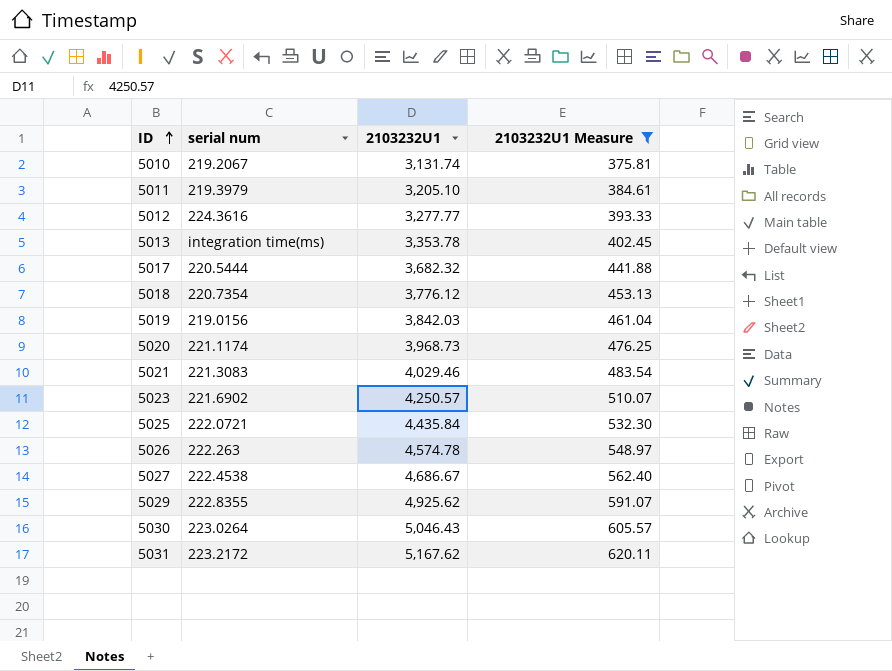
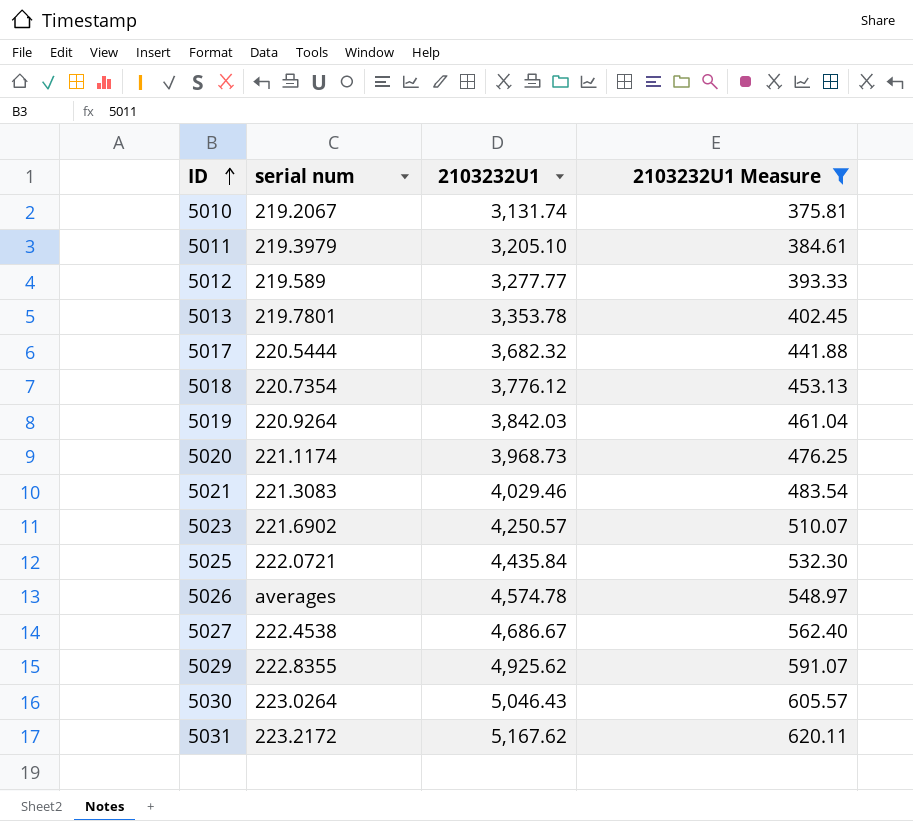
5012 | serial num: 224.3616 -> 219.589
5013 | serial num: integration time(ms) -> 219.7801
5019 | serial num: 219.0156 -> 220.9264
5026 | serial num: 222.263 -> averages

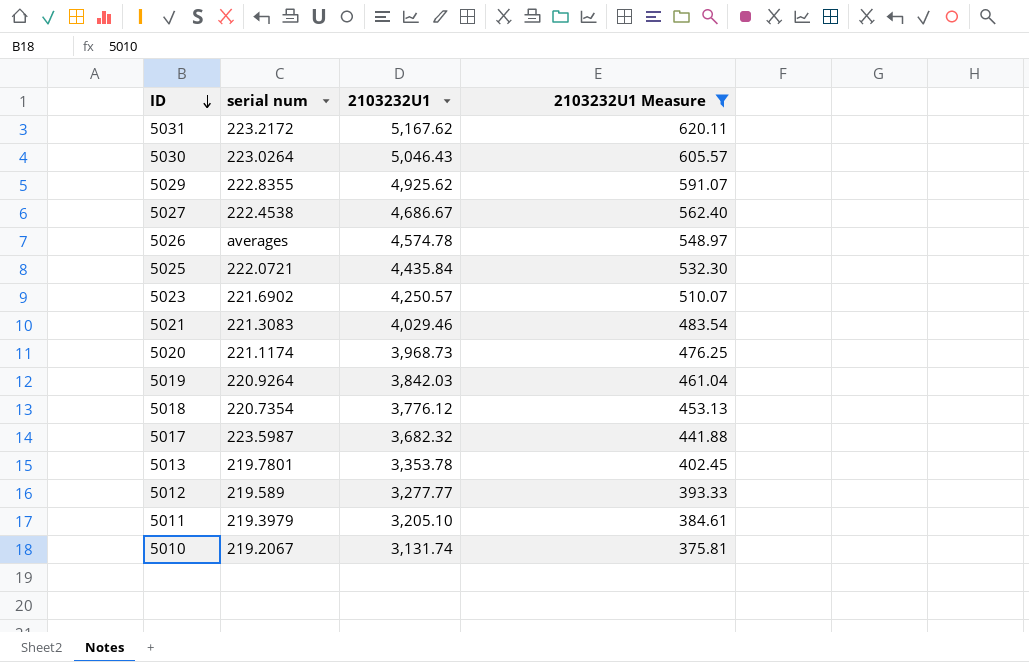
row order: ID ascending -> ID descending
5017 | serial num: 220.5444 -> 223.5987

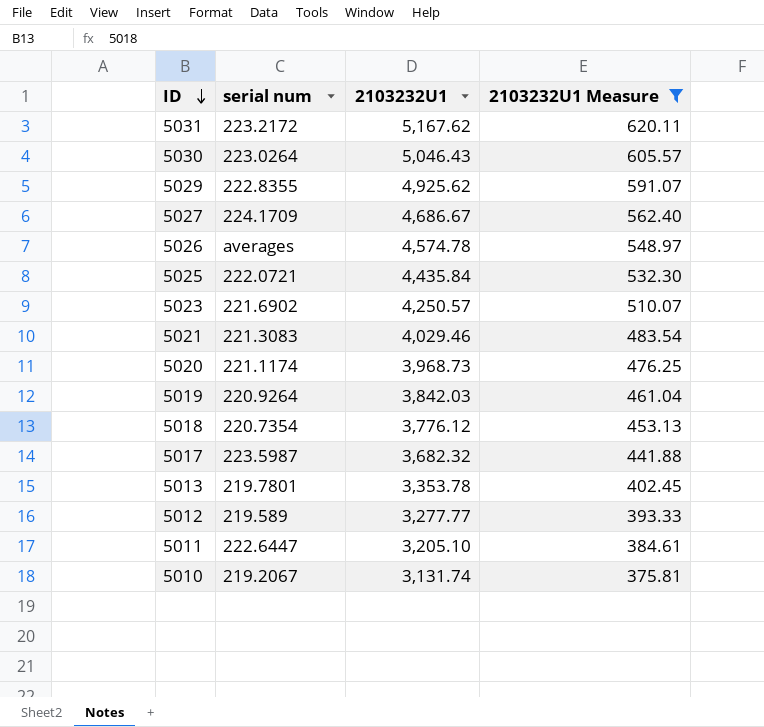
5027 | serial num: 222.4538 -> 224.1709
5011 | serial num: 219.3979 -> 222.6447

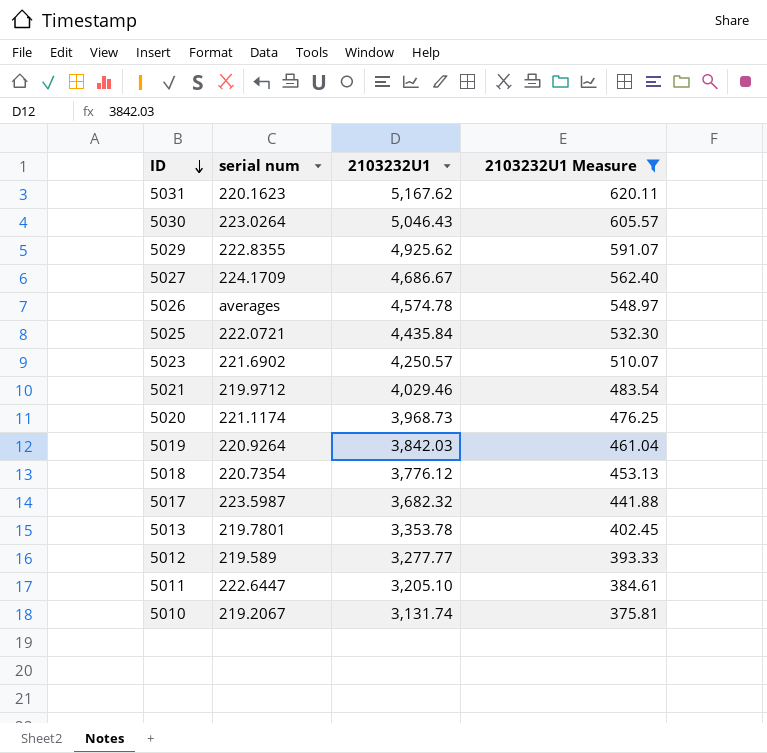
5031 | serial num: 223.2172 -> 220.1623
5021 | serial num: 221.3083 -> 219.9712

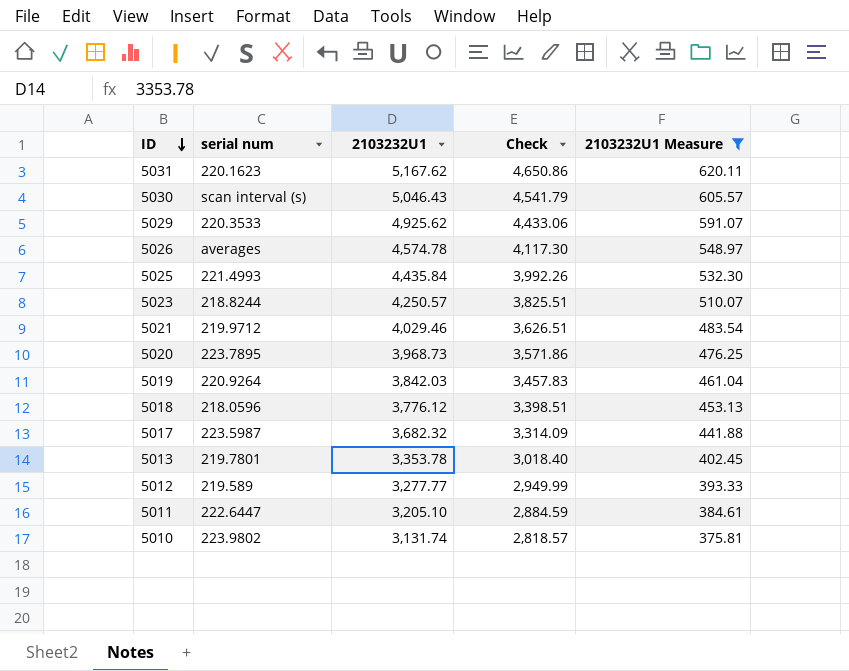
column Check | formula: none -> [2103232U1] * 0.9
row 5027: 224.1709 | 4,686.67 | 562.40 -> none
5030 | serial num: 223.0264 -> scan interval (s)
5029 | serial num: 222.8355 -> 220.3533
5025 | serial num: 222.0721 -> 221.4993
5023 | serial num: 221.6902 -> 218.8244
5020 | serial num: 221.1174 -> 223.7895
5018 | serial num: 220.7354 -> 218.0596
5010 | serial num: 219.2067 -> 223.9802

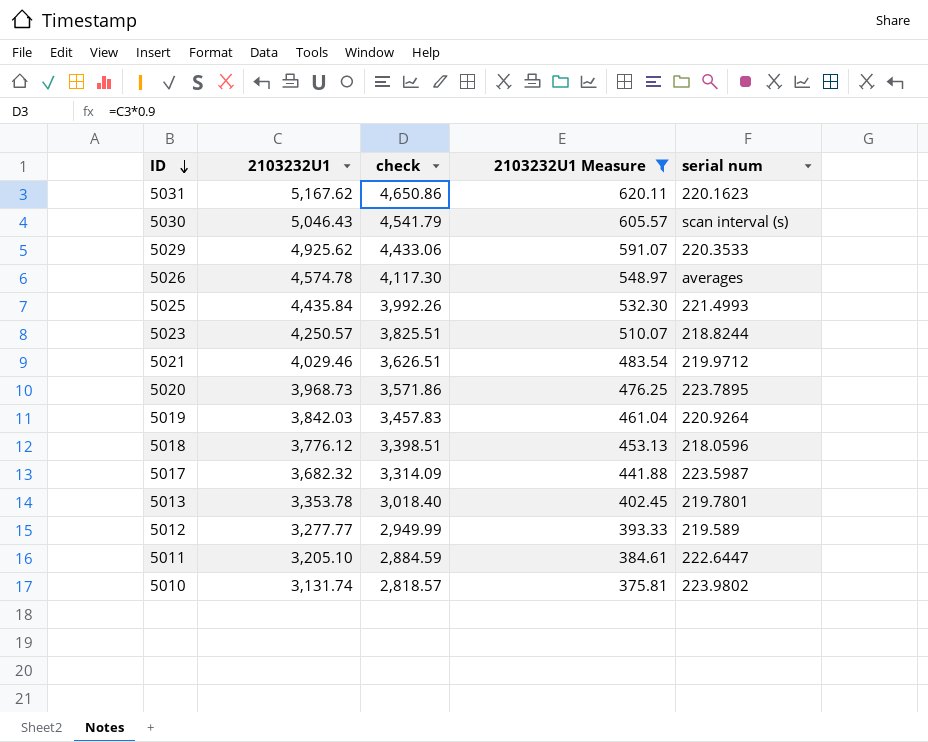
column name: Check -> check
column serial num | position: 2 -> 5

